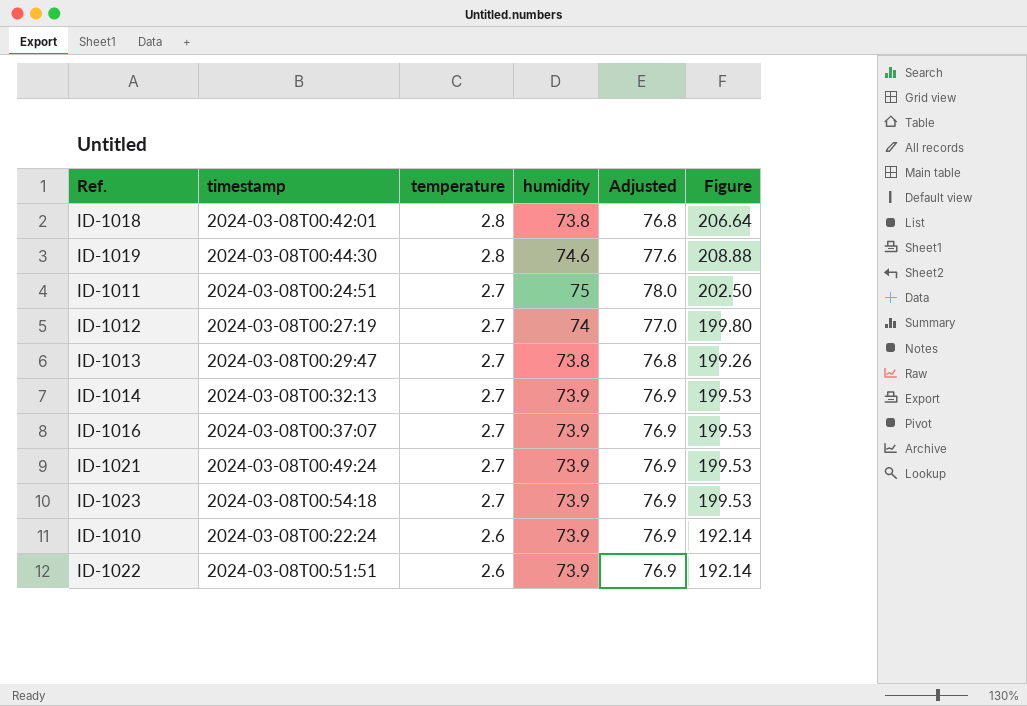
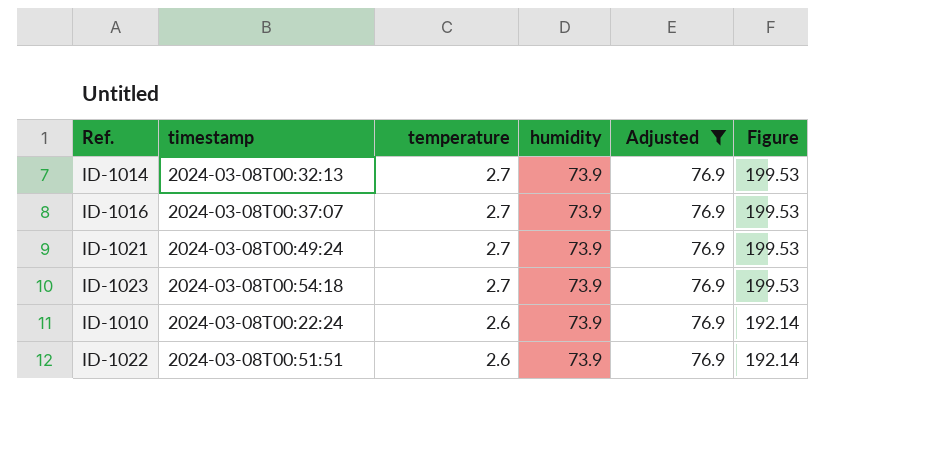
filter: none -> Adjusted = 76.9

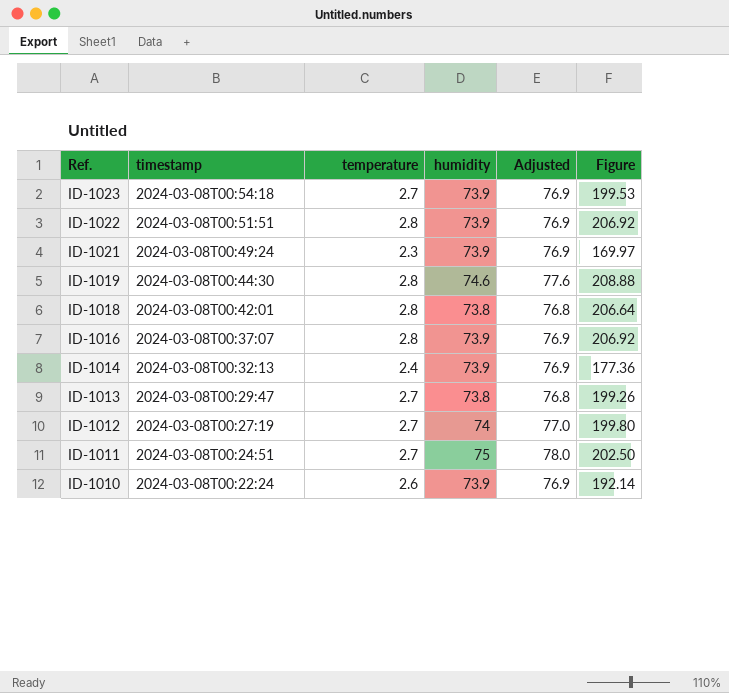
filter: Adjusted = 76.9 -> none
row order: temperature descending -> Ref. descending
ID-1022 | temperature: 2.6 -> 2.8
ID-1022 | Figure: 192.14 -> 206.92
ID-1021 | temperature: 2.7 -> 2.3
ID-1021 | Figure: 199.53 -> 169.97
ID-1016 | temperature: 2.7 -> 2.8
ID-1016 | Figure: 199.53 -> 206.92
ID-1014 | temperature: 2.7 -> 2.4
ID-1014 | Figure: 199.53 -> 177.36

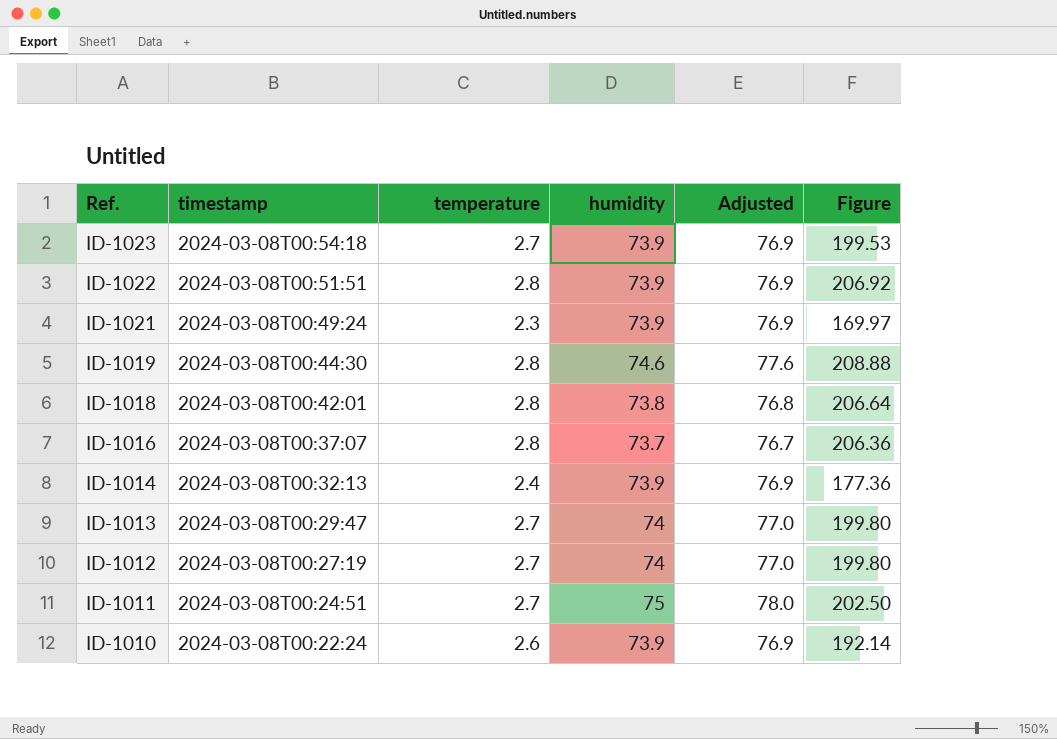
ID-1016 | humidity: 73.9 -> 73.7
ID-1016 | Adjusted: 76.9 -> 76.7
ID-1016 | Figure: 206.92 -> 206.36
ID-1013 | humidity: 73.8 -> 74
ID-1013 | Adjusted: 76.8 -> 77.0
ID-1013 | Figure: 199.26 -> 199.80

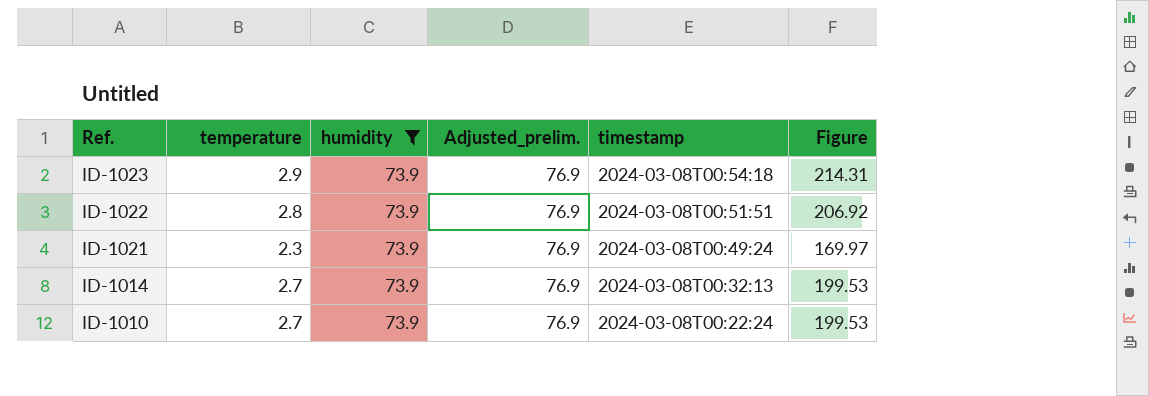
filter: none -> humidity = 73.9
column name: Adjusted -> Adjusted_prelim.
column timestamp | position: 2 -> 5
ID-1023 | temperature: 2.7 -> 2.9
ID-1023 | Figure: 199.53 -> 214.31
ID-1014 | temperature: 2.4 -> 2.7
ID-1014 | Figure: 177.36 -> 199.53
ID-1010 | temperature: 2.6 -> 2.7
ID-1010 | Figure: 192.14 -> 199.53

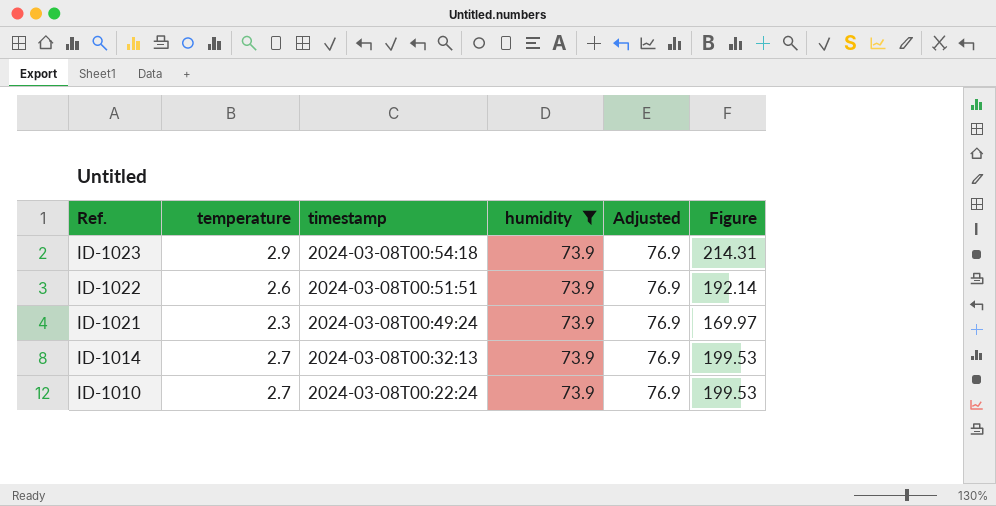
column timestamp | position: 5 -> 3
column name: Adjusted_prelim. -> Adjusted
ID-1022 | temperature: 2.8 -> 2.6
ID-1022 | Figure: 206.92 -> 192.14

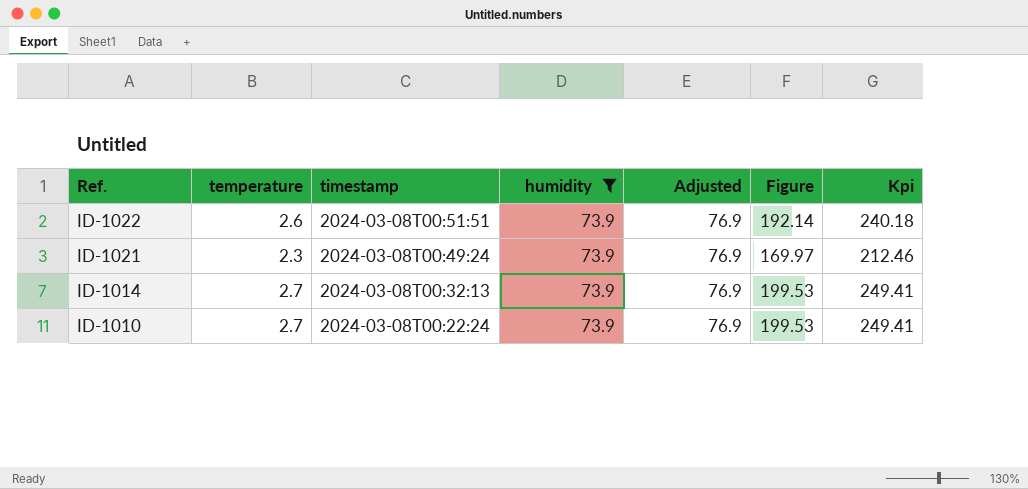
column Kpi | formula: none -> [Figure] * 1.25
row ID-1023: 2.9 | 2024-03-08T00:54:18 | 73.9 | 76.9 | 214.31 -> none

